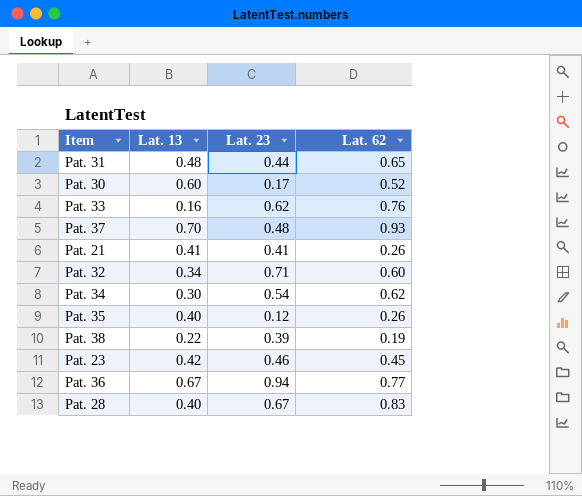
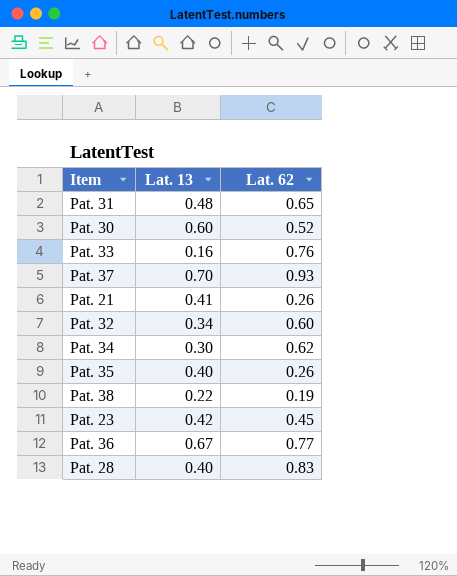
column Lat. 23 | position: 3 -> none

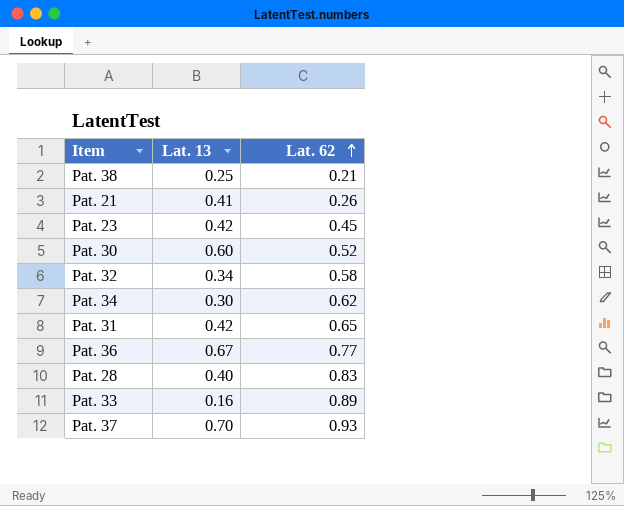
row order: none -> Lat. 62 ascending
row Pat. 35: 0.40 | 0.26 -> none
Pat. 38 | Lat. 13: 0.22 -> 0.25
Pat. 38 | Lat. 62: 0.19 -> 0.21
Pat. 32 | Lat. 62: 0.60 -> 0.58
Pat. 31 | Lat. 13: 0.48 -> 0.42
Pat. 33 | Lat. 62: 0.76 -> 0.89

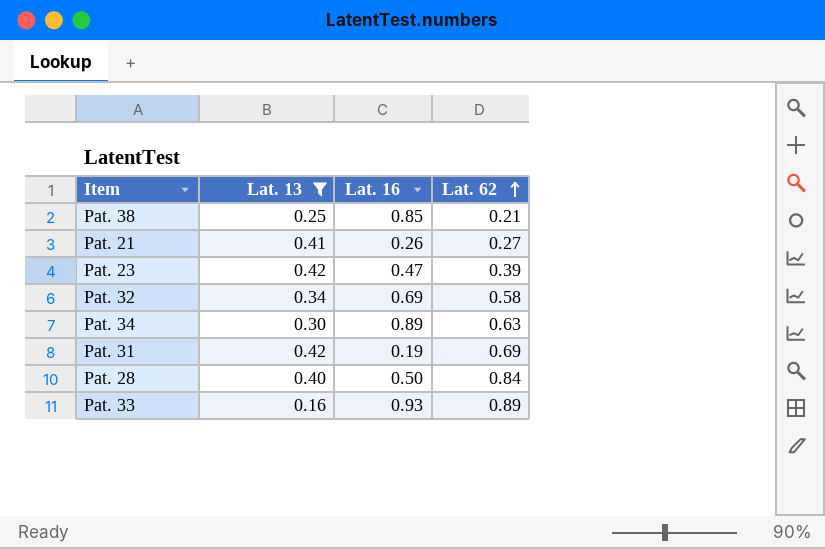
filter: none -> Lat. 13 <= 0.42
column Lat. 16 | position: none -> 3
Pat. 21 | Lat. 62: 0.26 -> 0.27
Pat. 23 | Lat. 62: 0.45 -> 0.39
Pat. 34 | Lat. 62: 0.62 -> 0.63
Pat. 31 | Lat. 62: 0.65 -> 0.69
Pat. 28 | Lat. 62: 0.83 -> 0.84

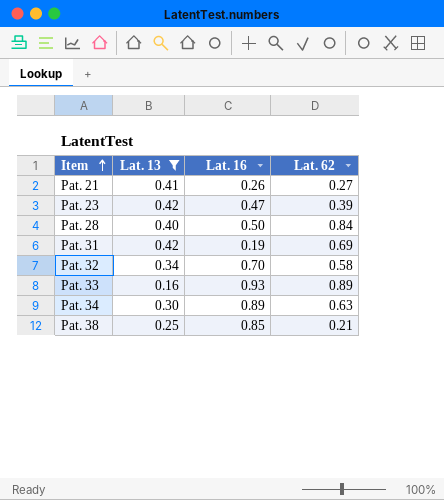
row order: Lat. 62 ascending -> Item ascending
Pat. 32 | Lat. 16: 0.69 -> 0.70

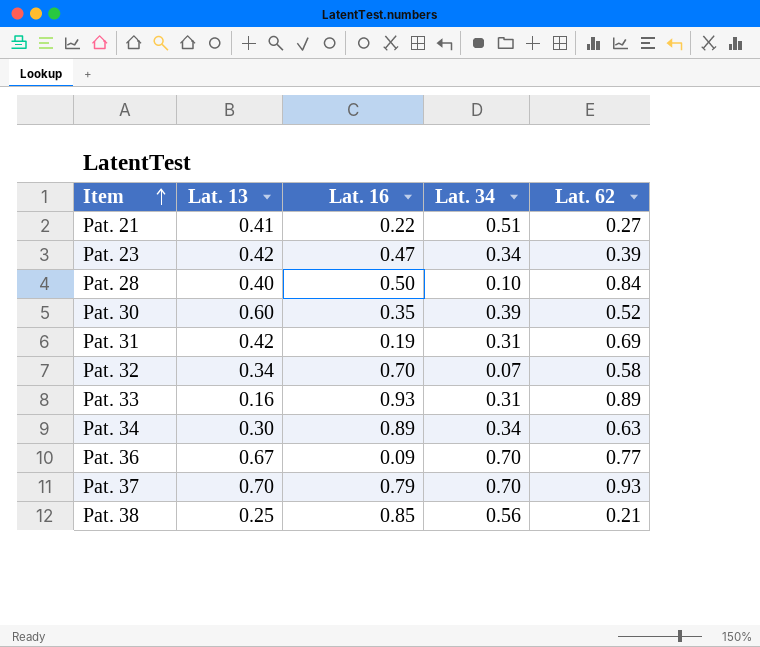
filter: Lat. 13 <= 0.42 -> none
column Lat. 34 | position: none -> 4
Pat. 21 | Lat. 16: 0.26 -> 0.22

